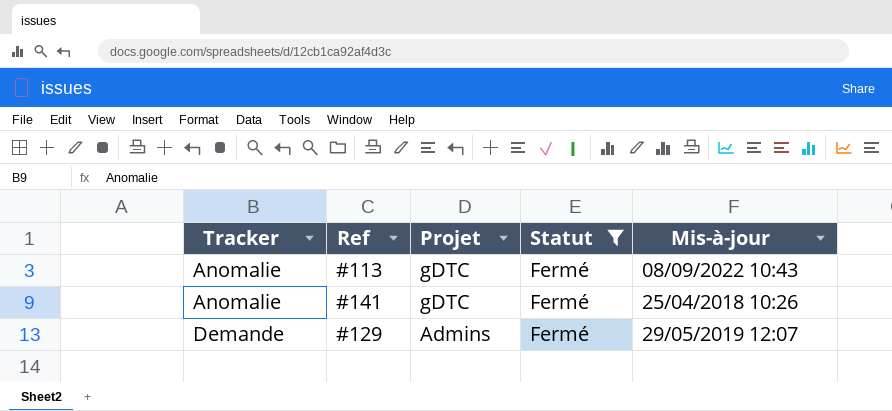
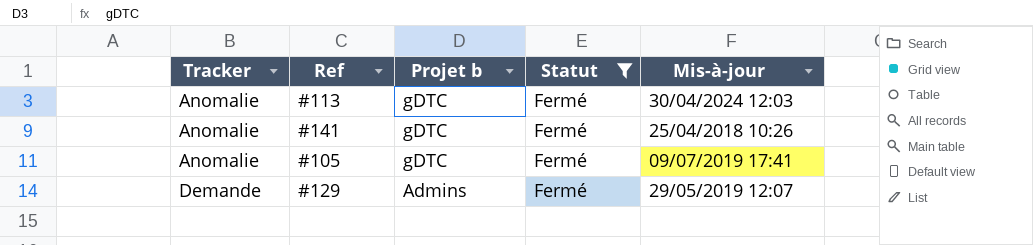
column name: Projet -> Projet b
#113 | Mis-à-jour: 08/09/2022 10:43 -> 30/04/2024 12:03
row #105: none -> Anomalie | gDTC | Fermé | 09/07/2019 17:41

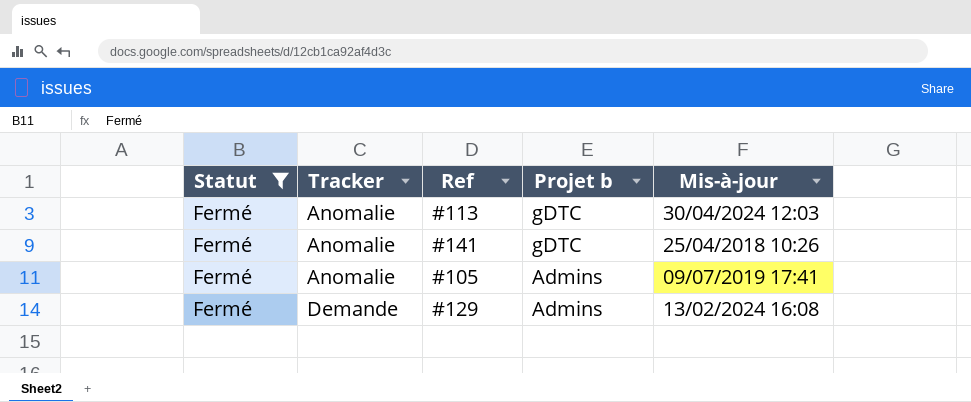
column Statut | position: 4 -> 1
#105 | Projet b: gDTC -> Admins
#129 | Mis-à-jour: 29/05/2019 12:07 -> 13/02/2024 16:08

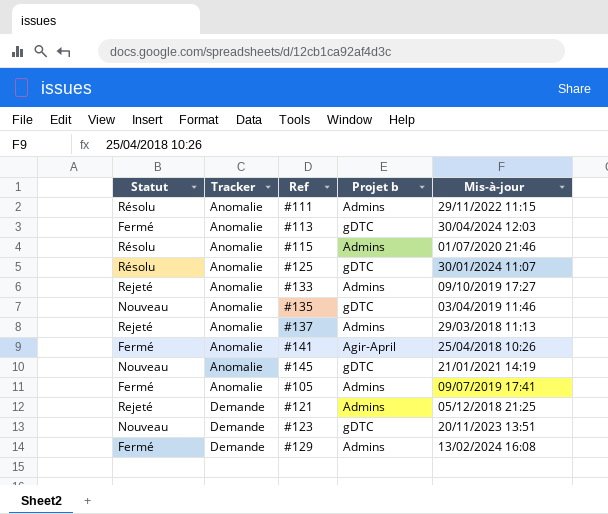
filter: Statut = Fermé -> none
#141 | Projet b: gDTC -> Agir-April

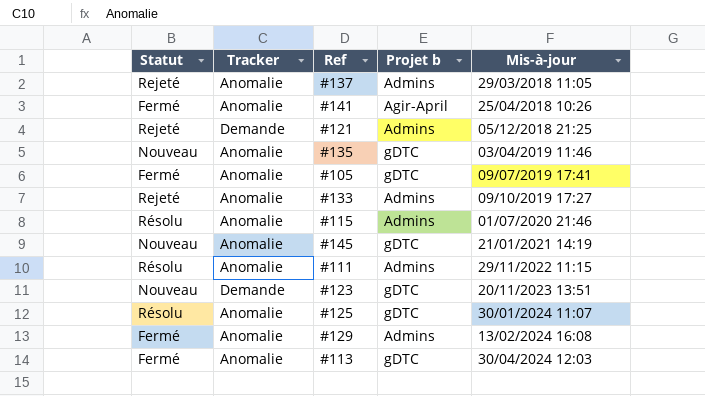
row order: Tracker ascending -> Mis-à-jour ascending
#137 | Mis-à-jour: 29/03/2018 11:13 -> 29/03/2018 11:05
#105 | Projet b: Admins -> gDTC
#129 | Tracker: Demande -> Anomalie

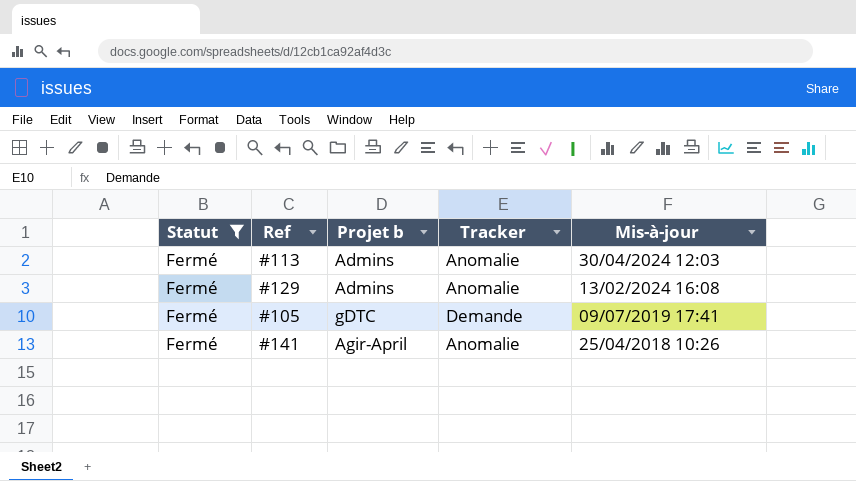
filter: none -> Statut = Fermé
row order: Mis-à-jour ascending -> Mis-à-jour descending
column Tracker | position: 2 -> 4
#113 | Projet b: gDTC -> Admins
#105 | Tracker: Anomalie -> Demande

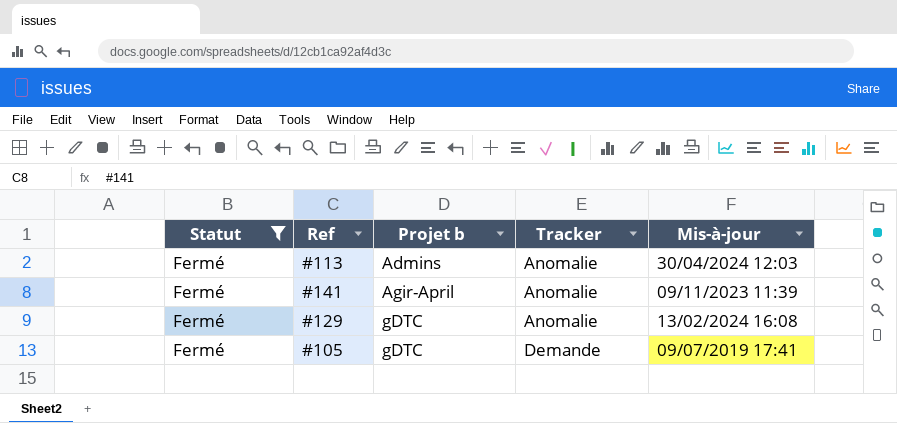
row order: Mis-à-jour descending -> Projet b ascending
#141 | Mis-à-jour: 25/04/2018 10:26 -> 09/11/2023 11:39
#129 | Projet b: Admins -> gDTC

